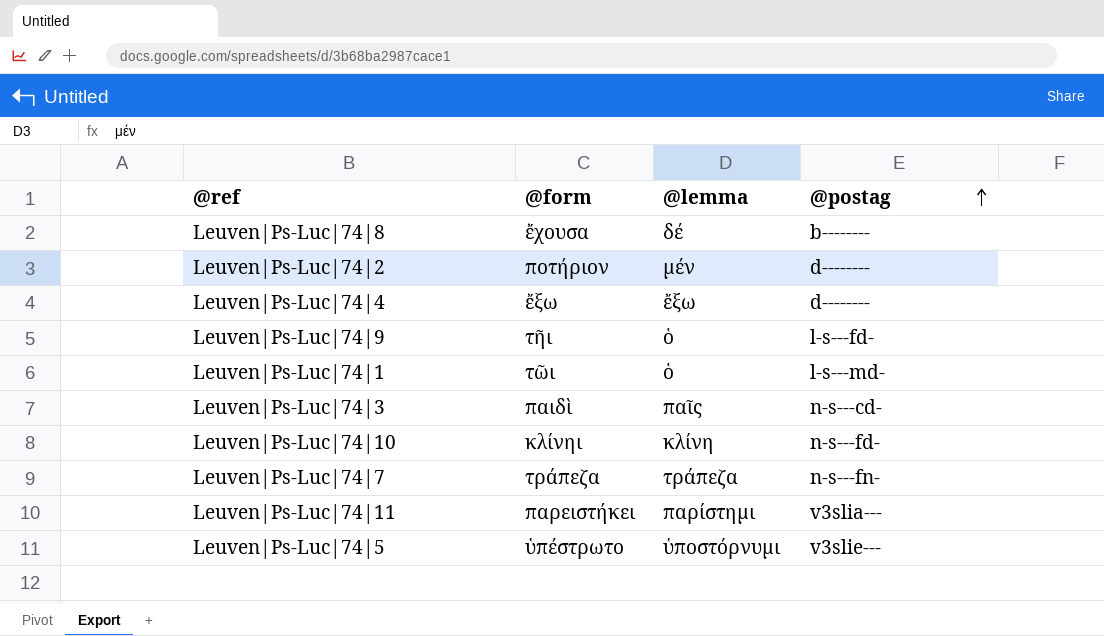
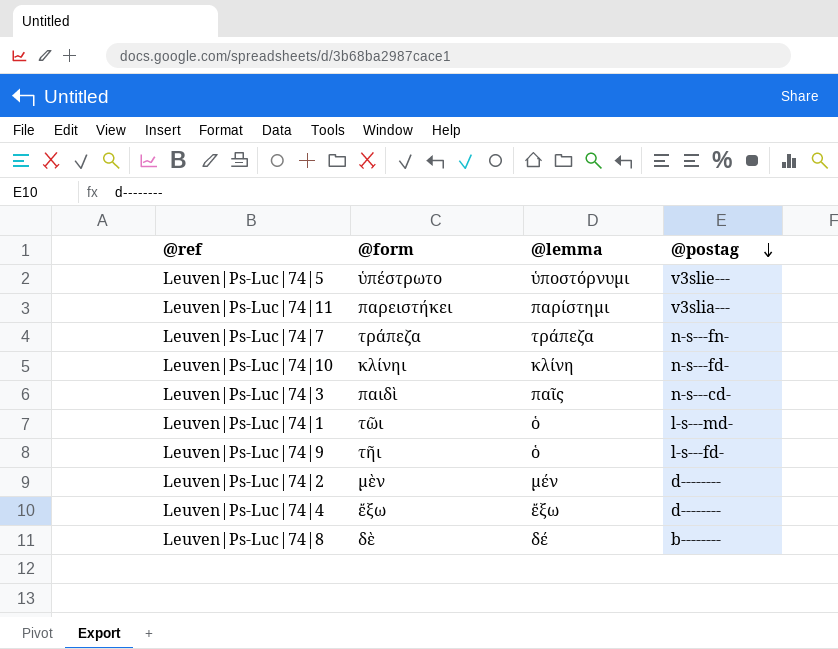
row order: @postag ascending -> @postag descending
Leuven|Ps-Luc|74|2 | @form: ποτήριον -> μὲν
Leuven|Ps-Luc|74|8 | @form: ἔχουσα -> δὲ

